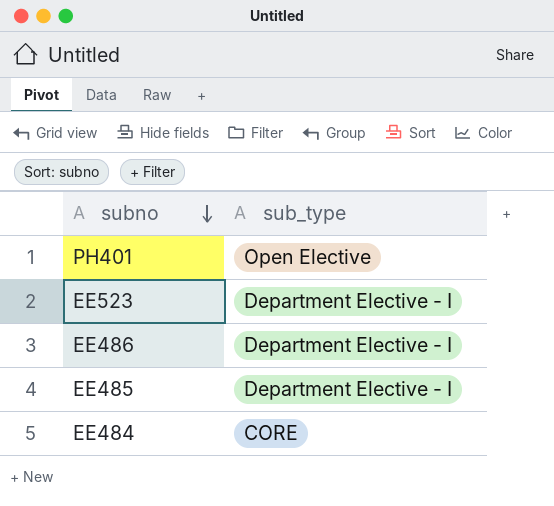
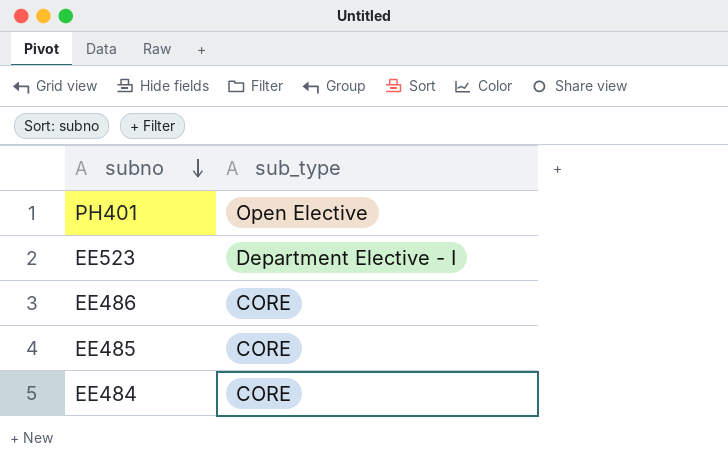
EE486 | sub_type: Department Elective - I -> CORE
EE485 | sub_type: Department Elective - I -> CORE

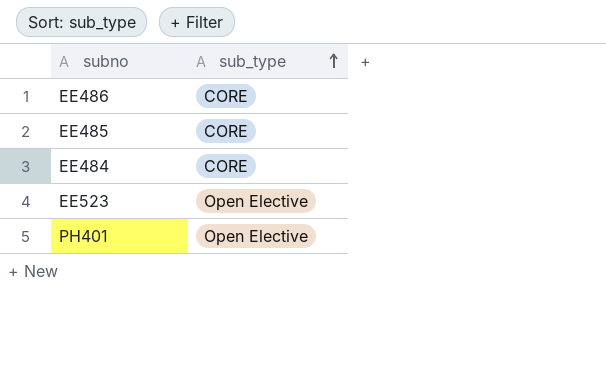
row order: subno descending -> sub_type ascending
EE523 | sub_type: Department Elective - I -> Open Elective

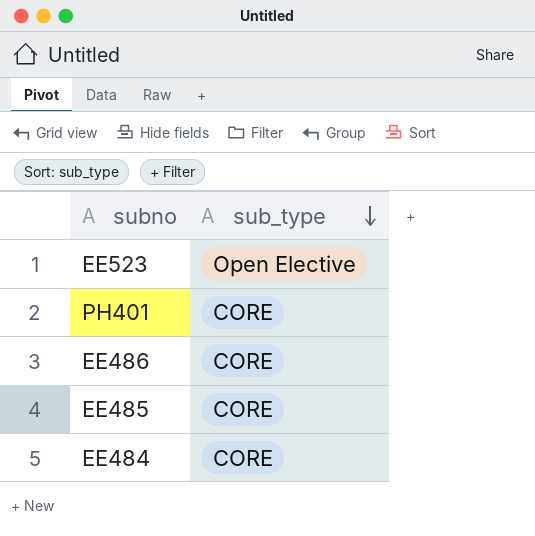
row order: sub_type ascending -> sub_type descending
PH401 | sub_type: Open Elective -> CORE

